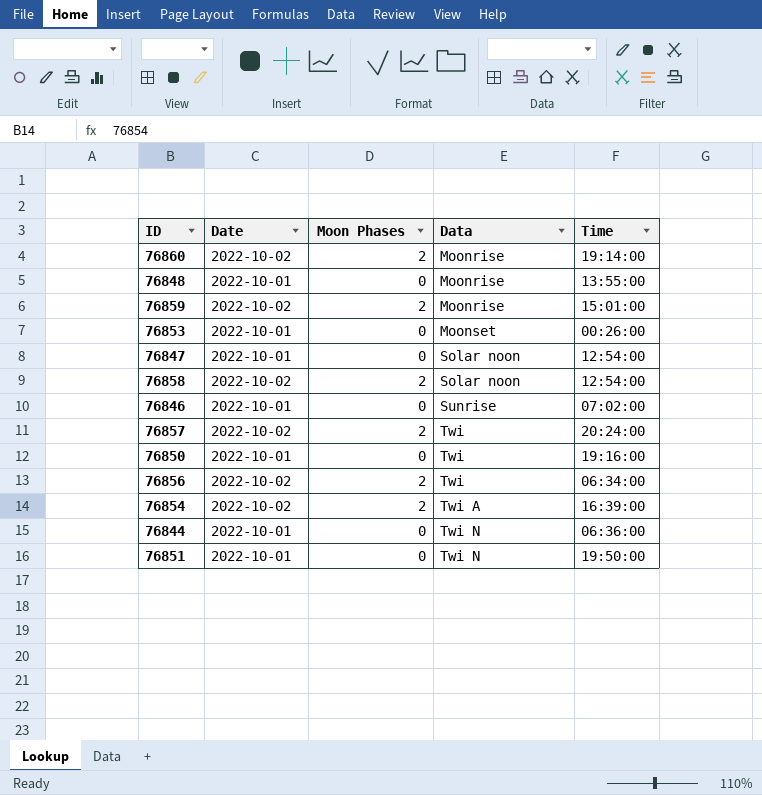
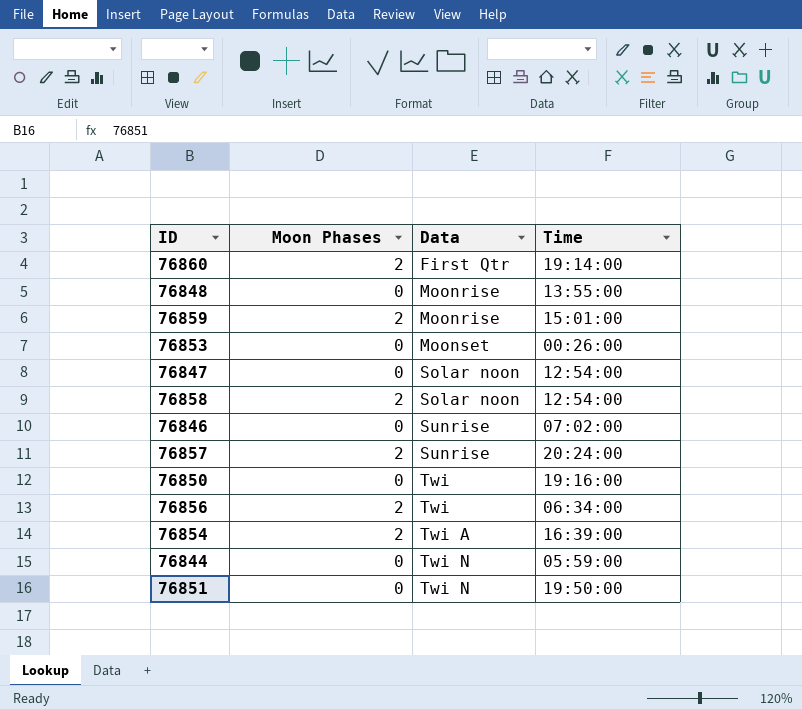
column Date | position: 2 -> none
76860 | Data: Moonrise -> First Qtr
76857 | Data: Twi -> Sunrise
76844 | Time: 06:36:00 -> 05:59:00

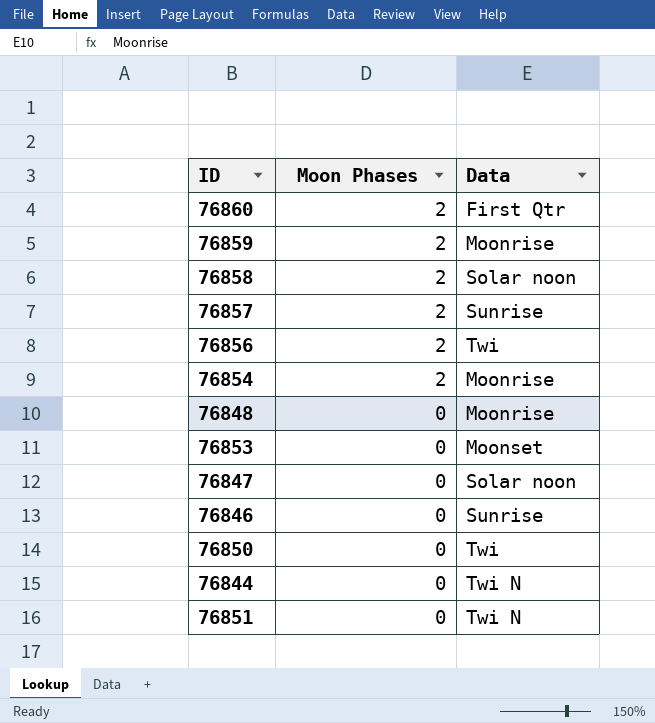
row order: Data ascending -> Moon Phases descending
column Time | position: 4 -> none
76854 | Data: Twi A -> Moonrise

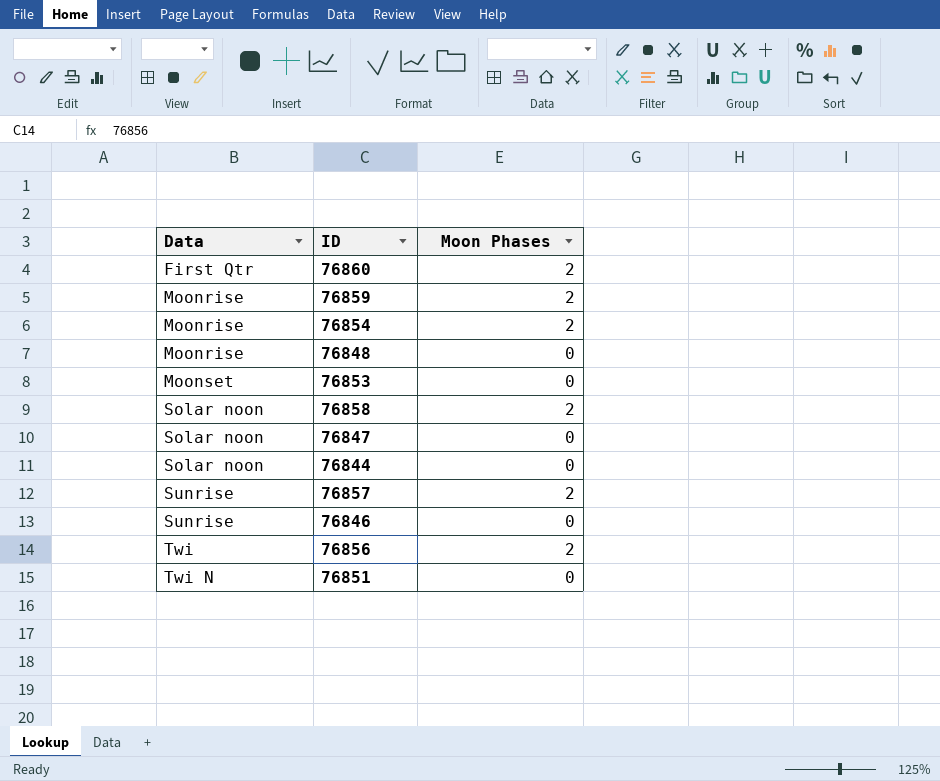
row order: Moon Phases descending -> Data ascending
column Data | position: 3 -> 1
row 76850: 0 | Twi -> none
76844 | Data: Twi N -> Solar noon

